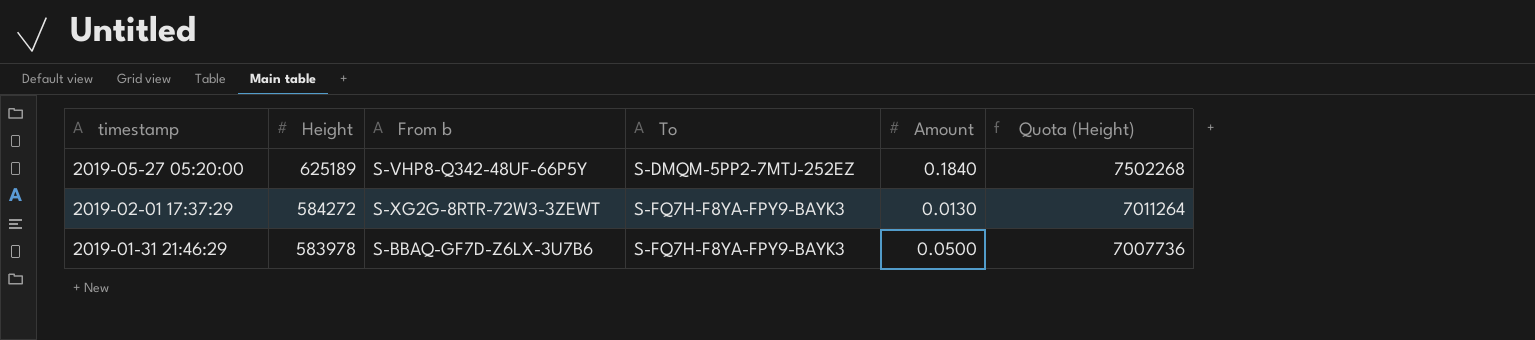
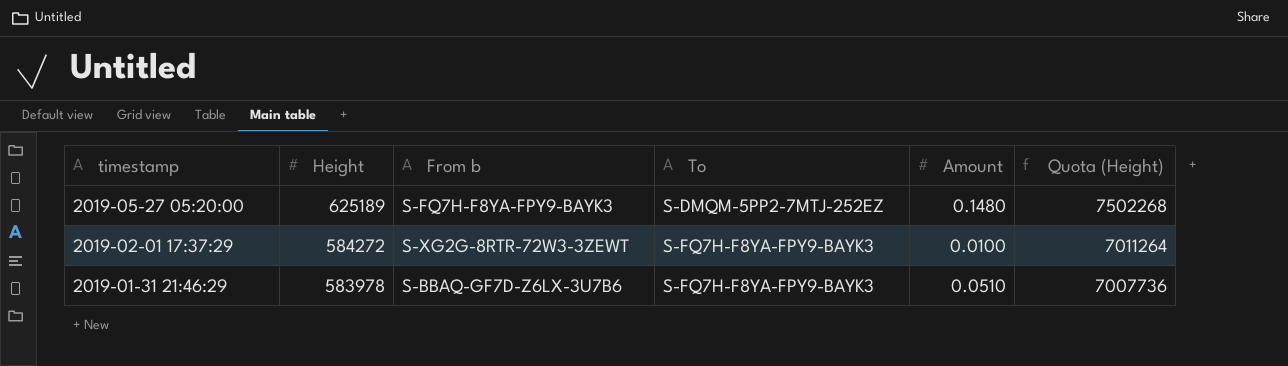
2019-05-27 05:20:00 | From b: S-VHP8-Q342-48UF-66P5Y -> S-FQ7H-F8YA-FPY9-BAYK3
2019-05-27 05:20:00 | Amount: 0.1840 -> 0.1480
2019-02-01 17:37:29 | Amount: 0.0130 -> 0.0100
2019-01-31 21:46:29 | Amount: 0.0500 -> 0.0510

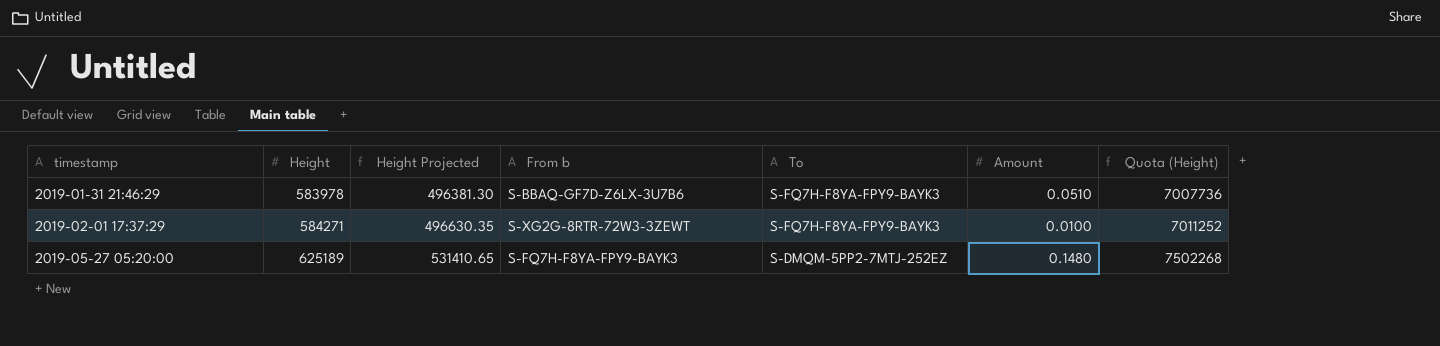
row order: timestamp descending -> timestamp ascending
column Height Projected | formula: none -> [Height] * 0.85
2019-02-01 17:37:29 | Height: 584272 -> 584271
2019-02-01 17:37:29 | Quota (Height): 7011264 -> 7011252

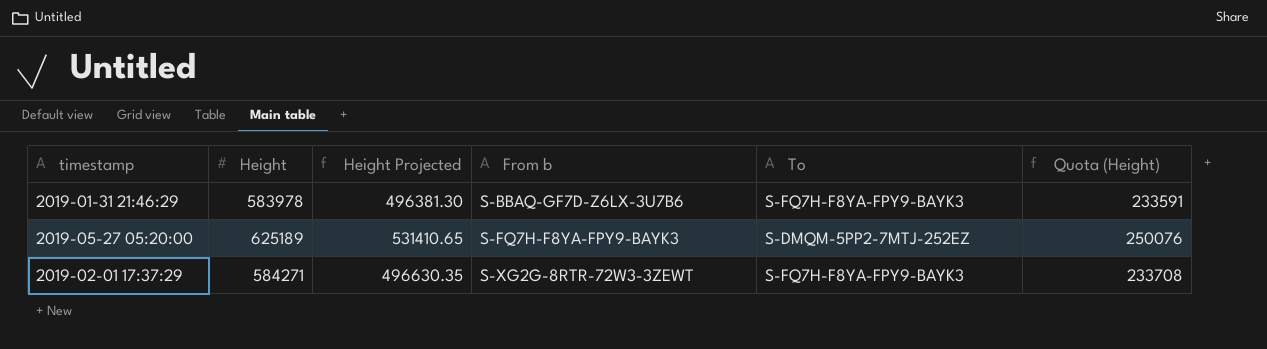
row order: timestamp ascending -> From b ascending
column Amount | position: 6 -> none
column Quota (Height) | formula: [Height] * 12 -> [Height] * 0.4

